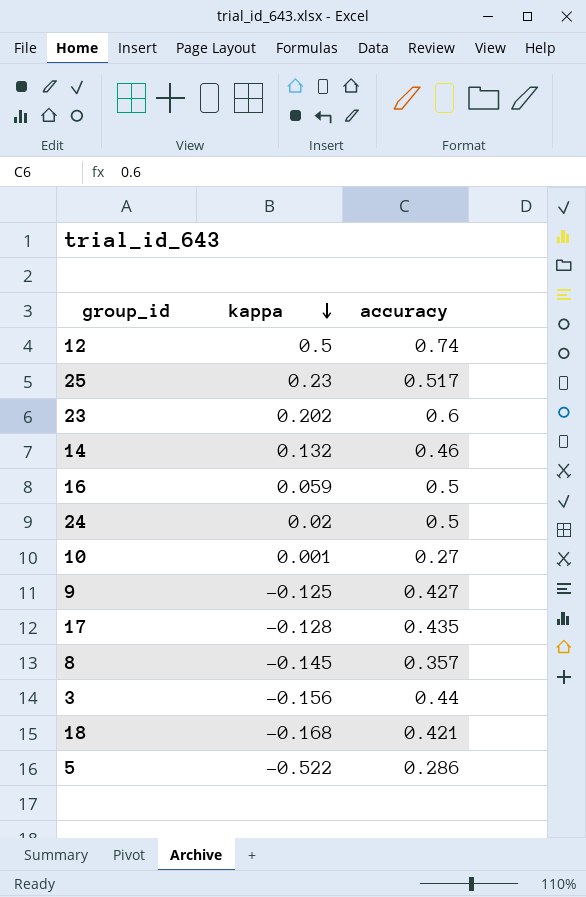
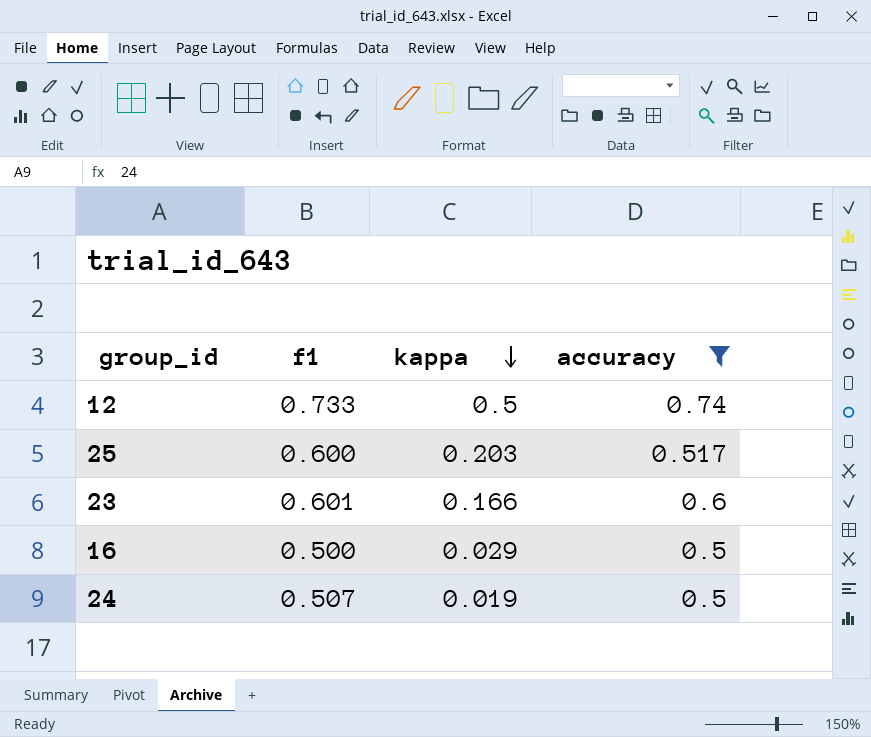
filter: none -> accuracy >= 0.5
column f1 | position: none -> 2
25 | kappa: 0.23 -> 0.203
23 | kappa: 0.202 -> 0.166
16 | kappa: 0.059 -> 0.029
24 | kappa: 0.02 -> 0.019

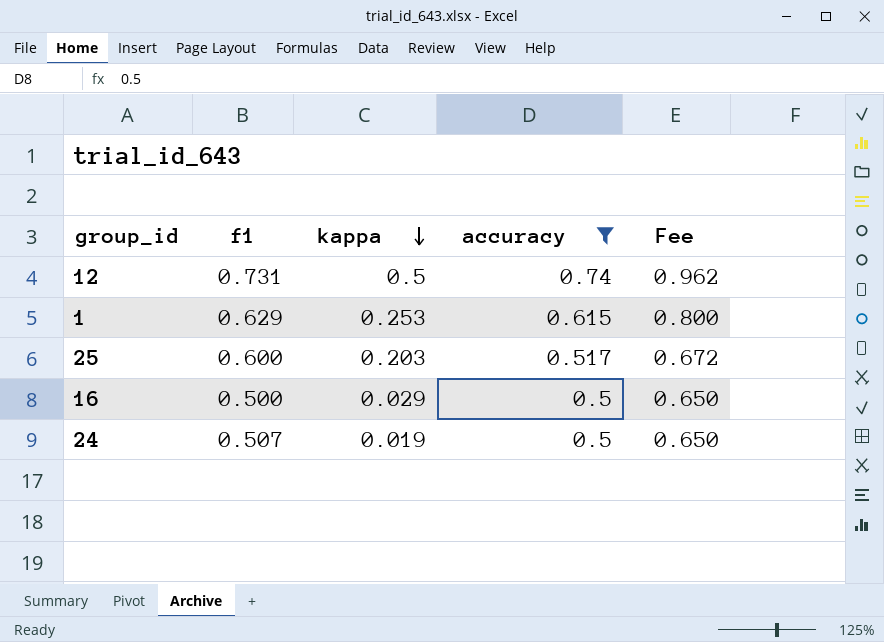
column Fee | formula: none -> [accuracy] * 1.3
row 23: 0.601 | 0.166 | 0.6 -> none
12 | f1: 0.733 -> 0.731
row 1: none -> 0.629 | 0.253 | 0.615 | 0.800

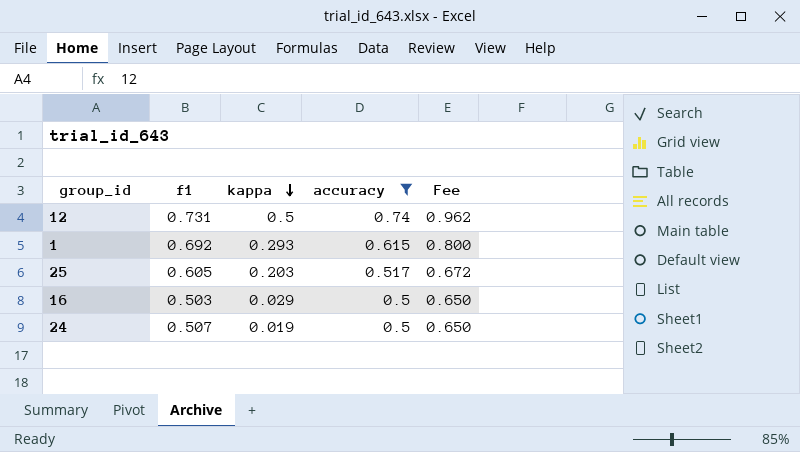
1 | f1: 0.629 -> 0.692
1 | kappa: 0.253 -> 0.293
25 | f1: 0.600 -> 0.605
16 | f1: 0.500 -> 0.503

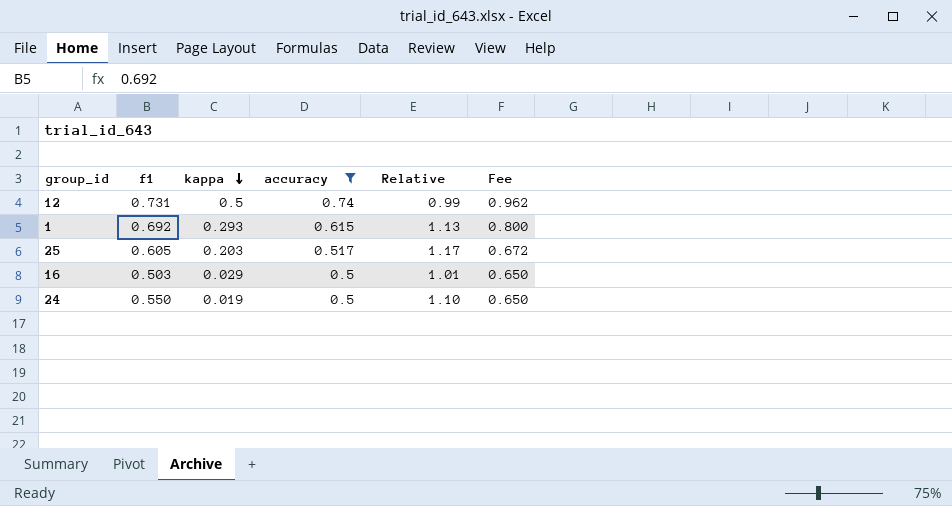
column Relative | formula: none -> [f1] / [accuracy]
24 | f1: 0.507 -> 0.550

